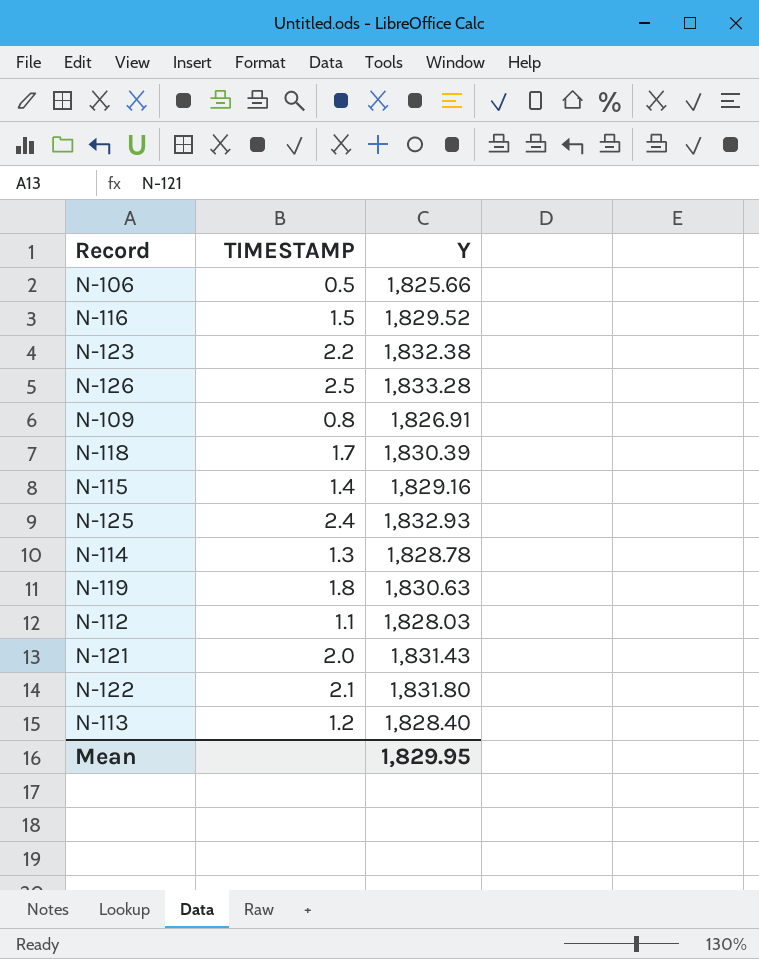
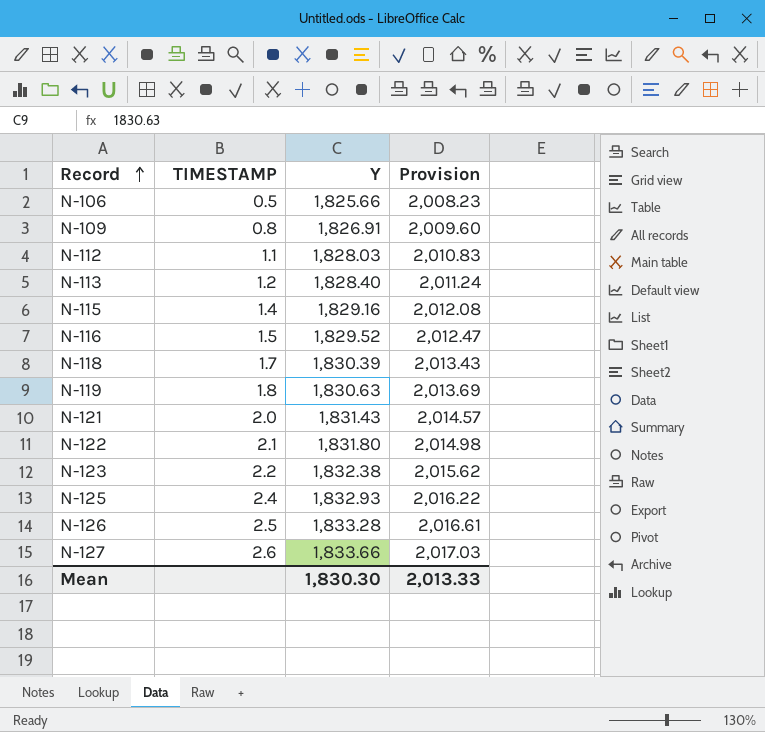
row order: none -> Record ascending
column Provision | formula: none -> [Y] * 1.1
row N-114: 1.3 | 1,828.78 -> none
row N-127: none -> 2.6 | 1,833.66 | 2,017.03
Mean | Y: 1,829.95 -> 1,830.30

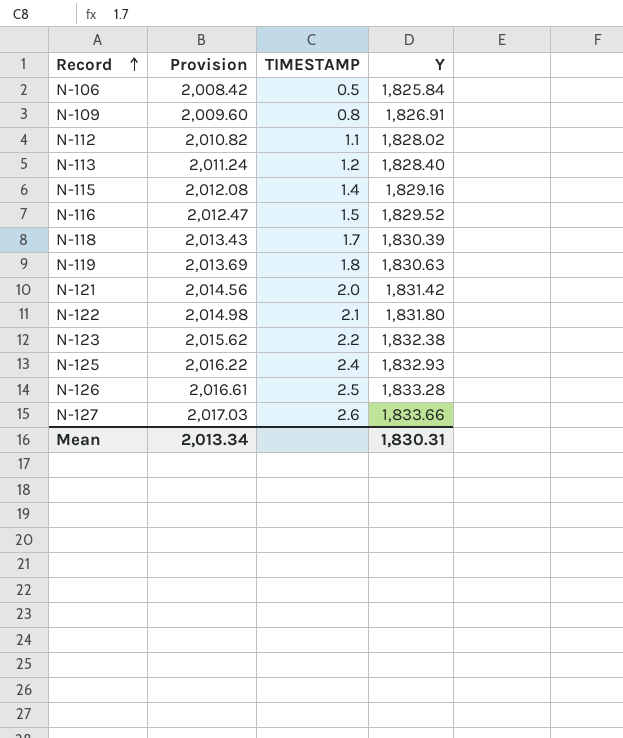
column Provision | position: 4 -> 2
N-106 | Provision: 2,008.23 -> 2,008.42
N-106 | Y: 1,825.66 -> 1,825.84
N-112 | Provision: 2,010.83 -> 2,010.82
N-112 | Y: 1,828.03 -> 1,828.02
N-121 | Provision: 2,014.57 -> 2,014.56
N-121 | Y: 1,831.43 -> 1,831.42
Mean | Provision: 2,013.33 -> 2,013.34
Mean | Y: 1,830.30 -> 1,830.31

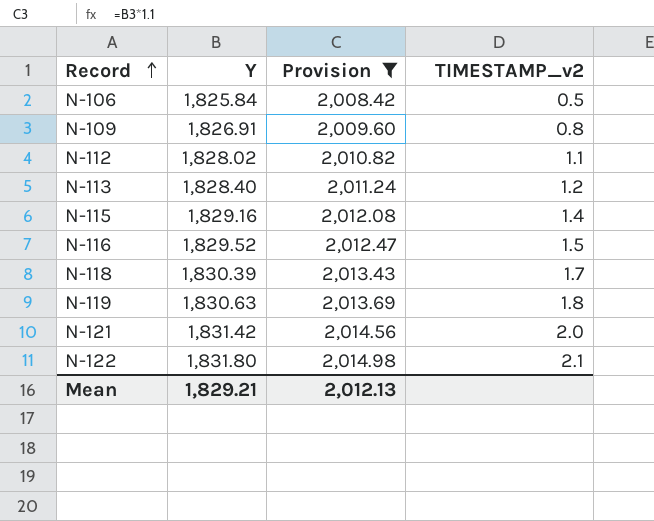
filter: none -> Provision <= 2,014.98
column Y | position: 4 -> 2
column name: TIMESTAMP -> TIMESTAMP_v2
Mean | Y: 1,830.31 -> 1,829.21
Mean | Provision: 2,013.34 -> 2,012.13

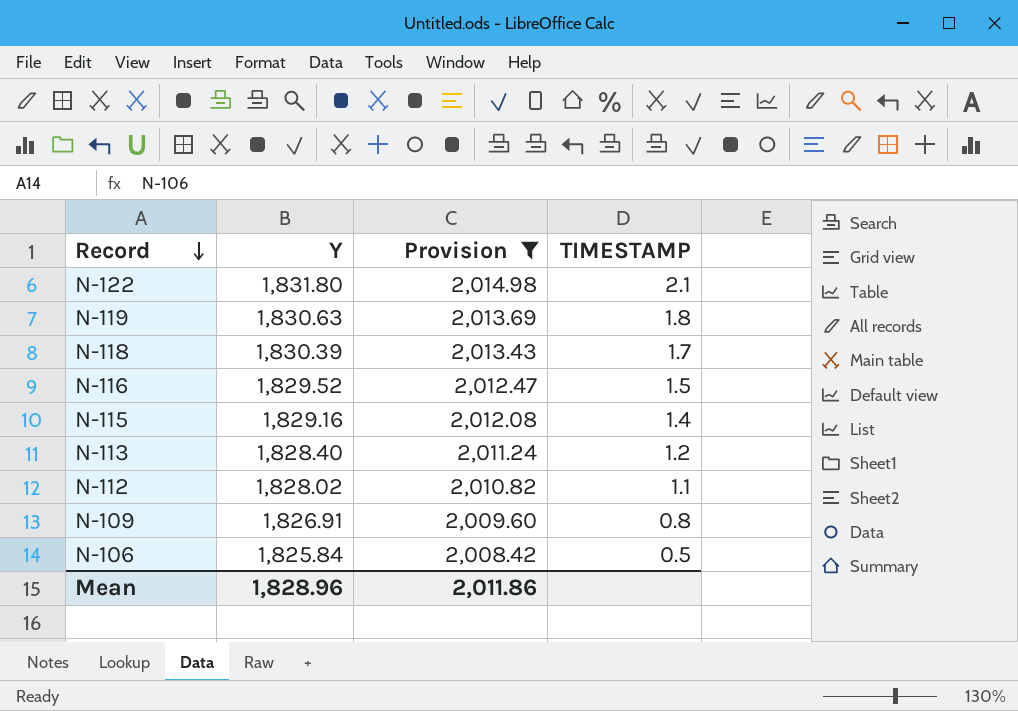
row order: Record ascending -> Record descending
column name: TIMESTAMP_v2 -> TIMESTAMP
row N-121: 1,831.42 | 2,014.56 | 2.0 -> none
Mean | Y: 1,829.21 -> 1,828.96
Mean | Provision: 2,012.13 -> 2,011.86

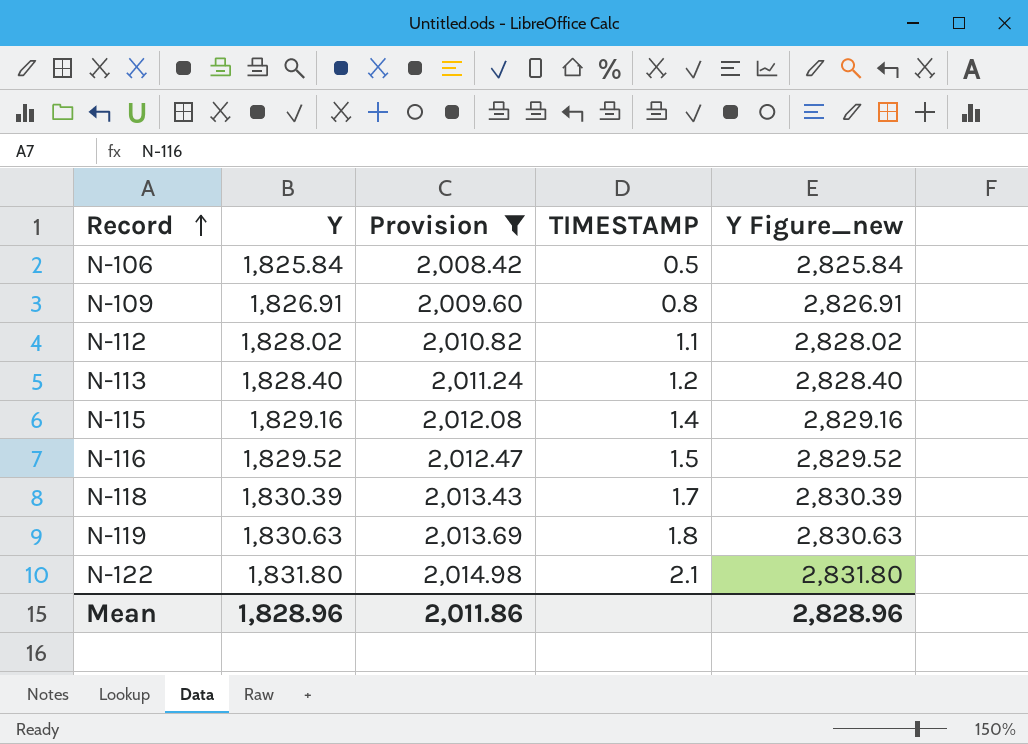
row order: Record descending -> Record ascending
column Y Figure_new | formula: none -> [Y] + 1000

